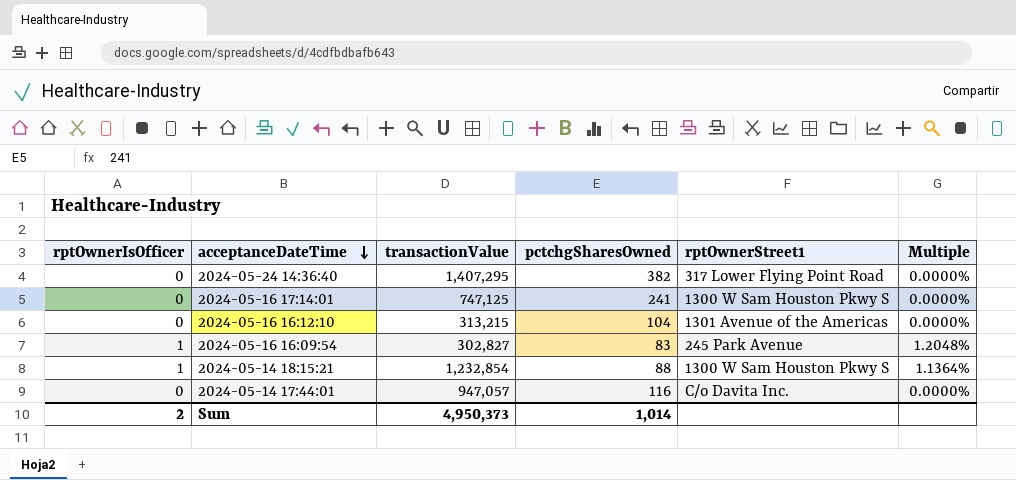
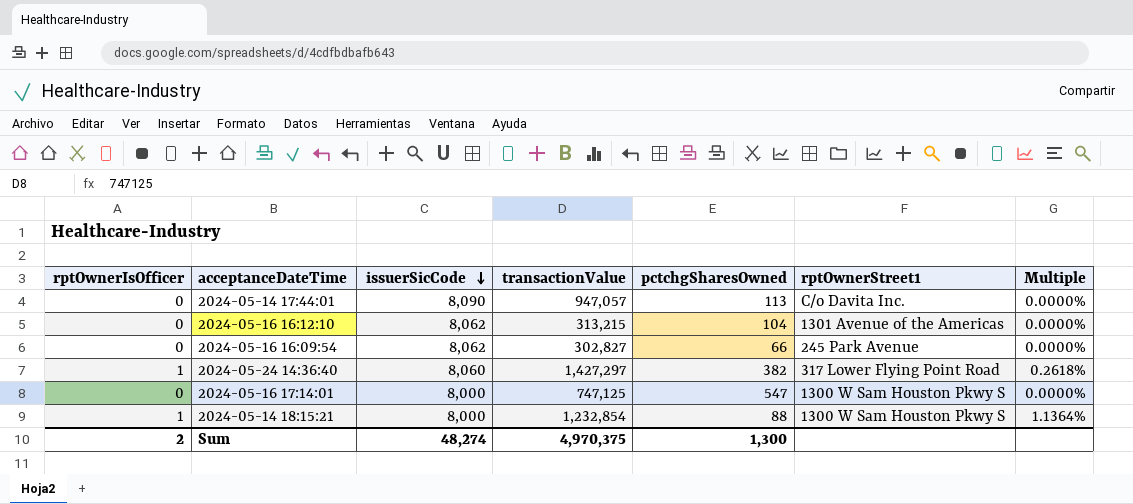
row order: acceptanceDateTime descending -> issuerSicCode descending
column issuerSicCode | position: none -> 3
2024-05-14 17:44:01 | pctchgSharesOwned: 116 -> 113
2024-05-16 16:09:54 | rptOwnerIsOfficer: 1 -> 0
2024-05-16 16:09:54 | pctchgSharesOwned: 83 -> 66
2024-05-16 16:09:54 | Multiple: 1.2048% -> 0.0000%
2024-05-24 14:36:40 | rptOwnerIsOfficer: 0 -> 1
2024-05-24 14:36:40 | transactionValue: 1,407,295 -> 1,427,297
2024-05-24 14:36:40 | Multiple: 0.0000% -> 0.2618%
2024-05-16 17:14:01 | pctchgSharesOwned: 241 -> 547
Sum | transactionValue: 4,950,373 -> 4,970,375
Sum | pctchgSharesOwned: 1,014 -> 1,300

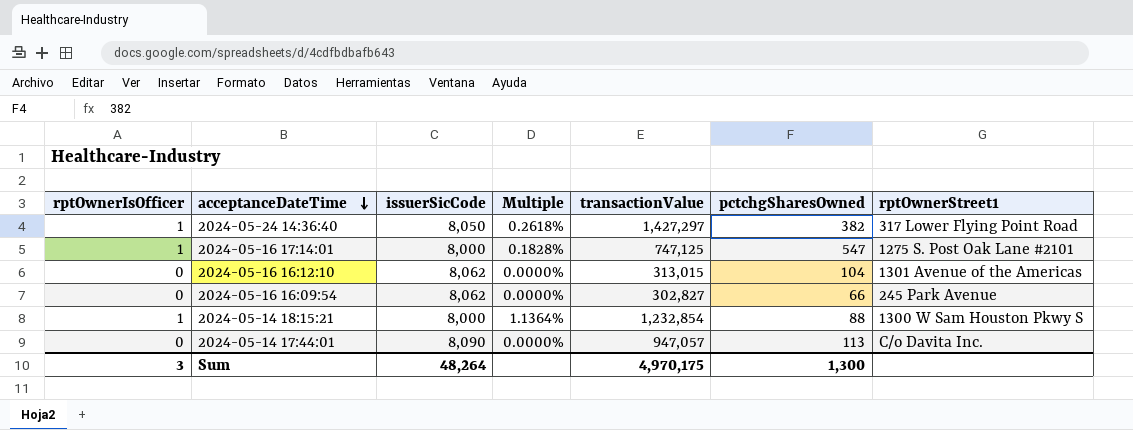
row order: issuerSicCode descending -> acceptanceDateTime descending
column Multiple | position: 7 -> 4
2024-05-24 14:36:40 | issuerSicCode: 8,060 -> 8,050
2024-05-16 17:14:01 | rptOwnerIsOfficer: 0 -> 1
2024-05-16 17:14:01 | Multiple: 0.0000% -> 0.1828%
2024-05-16 17:14:01 | rptOwnerStreet1: 1300 W Sam Houston Pkwy S -> 1275 S. Post Oak Lane #2101
2024-05-16 16:12:10 | transactionValue: 313,215 -> 313,015
Sum | rptOwnerIsOfficer: 2 -> 3
Sum | issuerSicCode: 48,274 -> 48,264
Sum | transactionValue: 4,970,375 -> 4,970,175

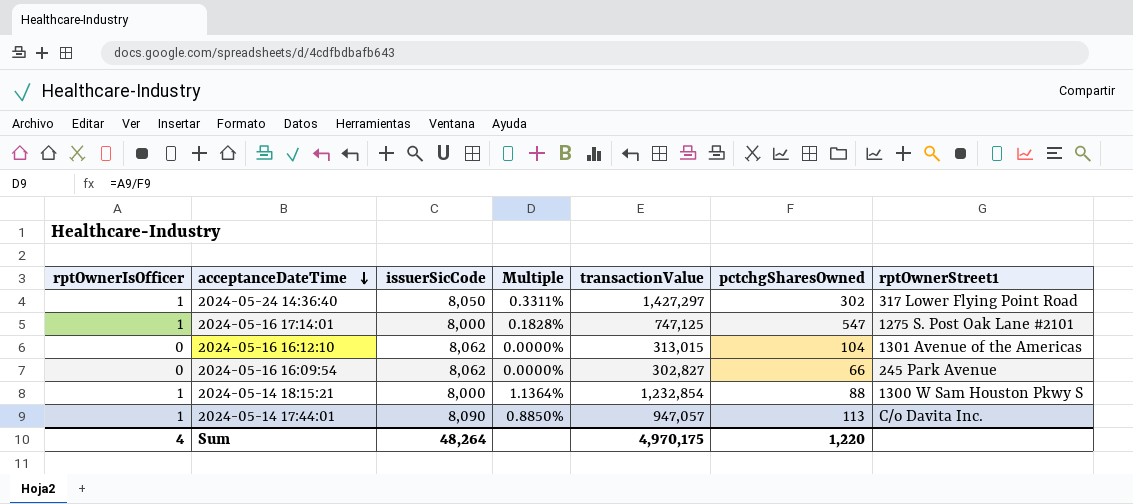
2024-05-24 14:36:40 | Multiple: 0.2618% -> 0.3311%
2024-05-24 14:36:40 | pctchgSharesOwned: 382 -> 302
2024-05-14 17:44:01 | rptOwnerIsOfficer: 0 -> 1
2024-05-14 17:44:01 | Multiple: 0.0000% -> 0.8850%
Sum | rptOwnerIsOfficer: 3 -> 4
Sum | pctchgSharesOwned: 1,300 -> 1,220

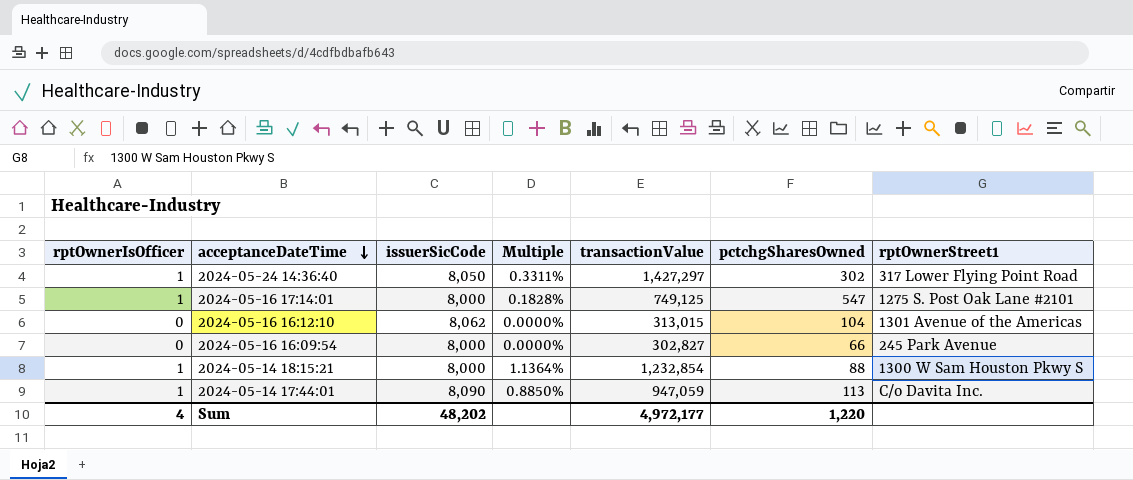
2024-05-16 17:14:01 | transactionValue: 747,125 -> 749,125
2024-05-16 16:09:54 | issuerSicCode: 8,062 -> 8,000
2024-05-14 17:44:01 | transactionValue: 947,057 -> 947,059
Sum | issuerSicCode: 48,264 -> 48,202
Sum | transactionValue: 4,970,175 -> 4,972,177

